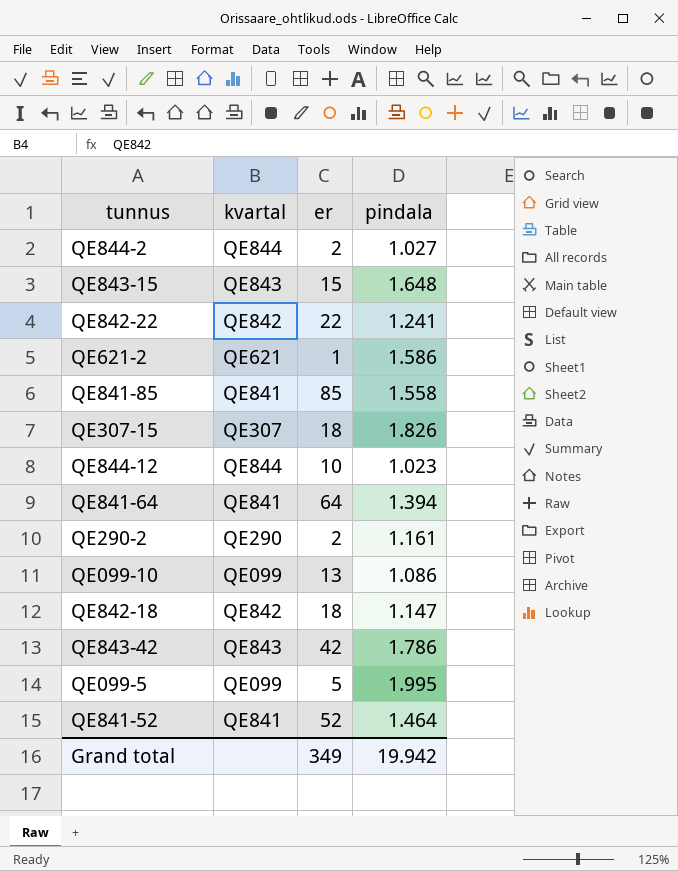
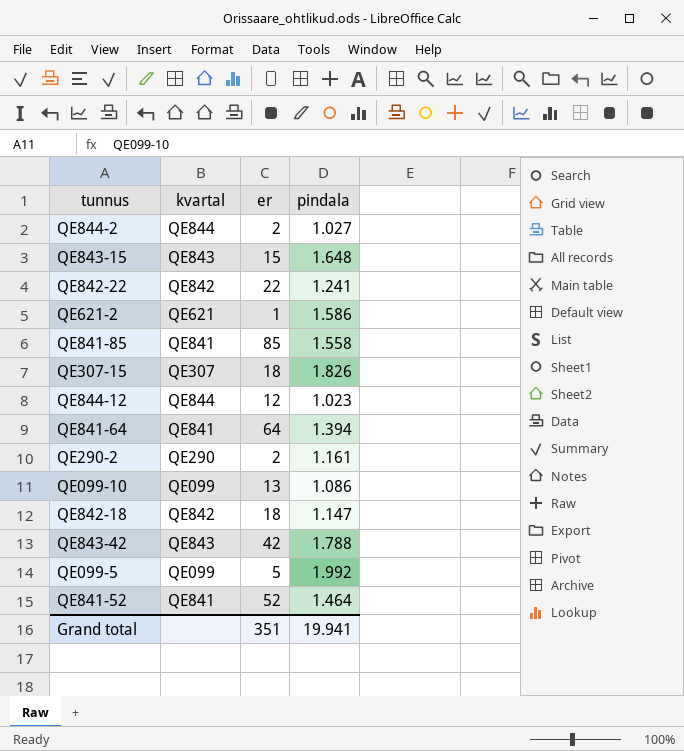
QE844-12 | er: 10 -> 12
QE843-42 | pindala: 1.786 -> 1.788
QE099-5 | pindala: 1.995 -> 1.992
Grand total | er: 349 -> 351
Grand total | pindala: 19.942 -> 19.941

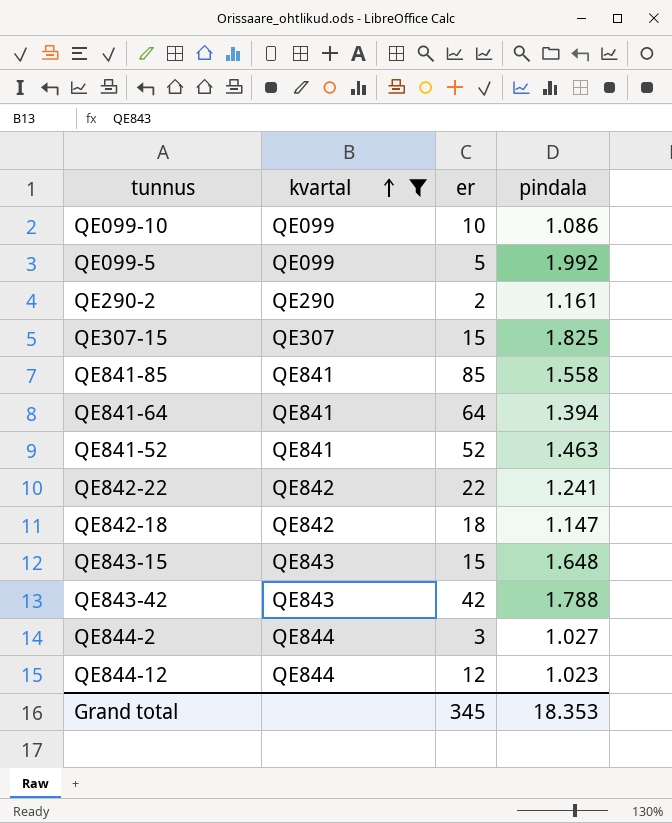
filter: none -> kvartal != QE621
row order: none -> kvartal ascending
QE099-10 | er: 13 -> 10
QE307-15 | er: 18 -> 15
QE307-15 | pindala: 1.826 -> 1.825
QE841-52 | pindala: 1.464 -> 1.463
QE844-2 | er: 2 -> 3
Grand total | er: 351 -> 345
Grand total | pindala: 19.941 -> 18.353

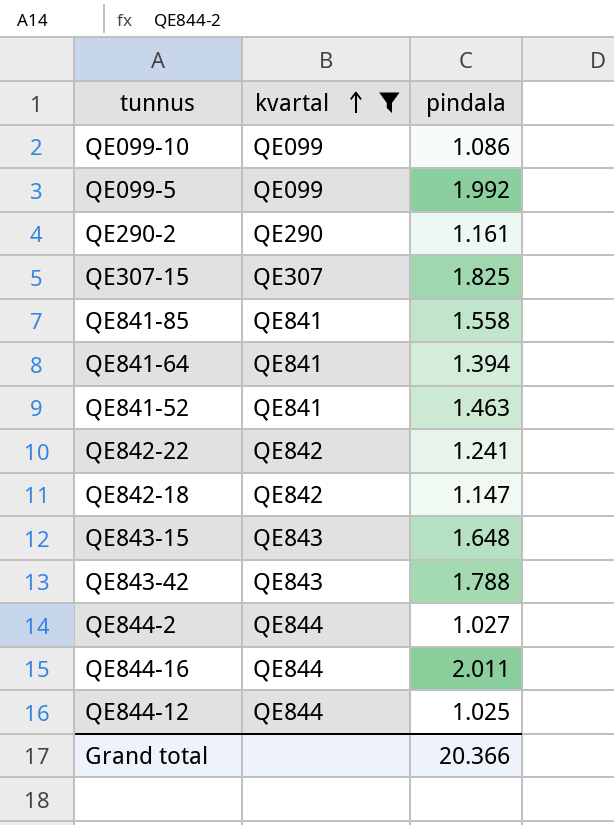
column er | position: 3 -> none
row QE844-16: none -> QE844 | 2.011
QE844-12 | pindala: 1.023 -> 1.025
Grand total | pindala: 18.353 -> 20.366

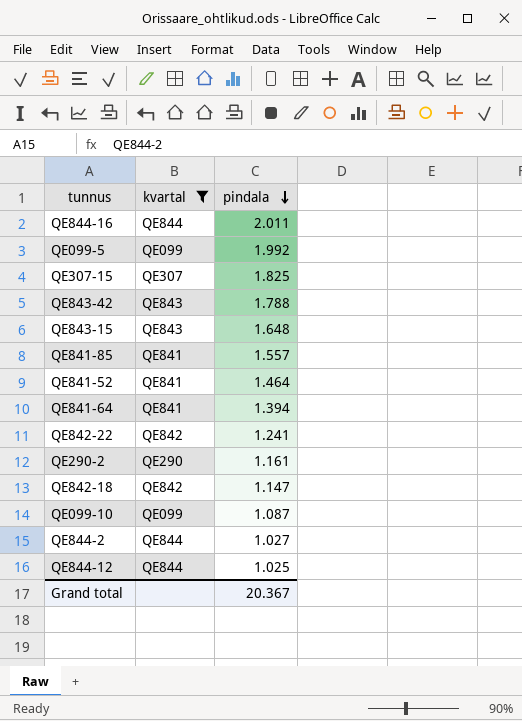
row order: kvartal ascending -> pindala descending
QE841-85 | pindala: 1.558 -> 1.557
QE841-52 | pindala: 1.463 -> 1.464
QE099-10 | pindala: 1.086 -> 1.087
Grand total | pindala: 20.366 -> 20.367

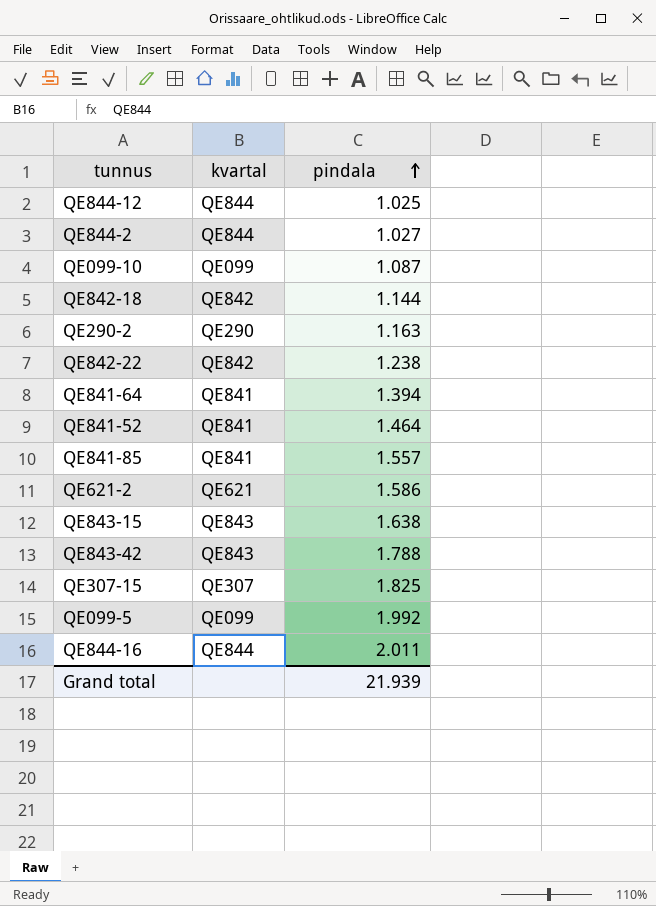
filter: kvartal != QE621 -> none
row order: pindala descending -> pindala ascending
QE842-18 | pindala: 1.147 -> 1.144
QE290-2 | pindala: 1.161 -> 1.163
QE842-22 | pindala: 1.241 -> 1.238
QE843-15 | pindala: 1.648 -> 1.638
Grand total | pindala: 20.367 -> 21.939

